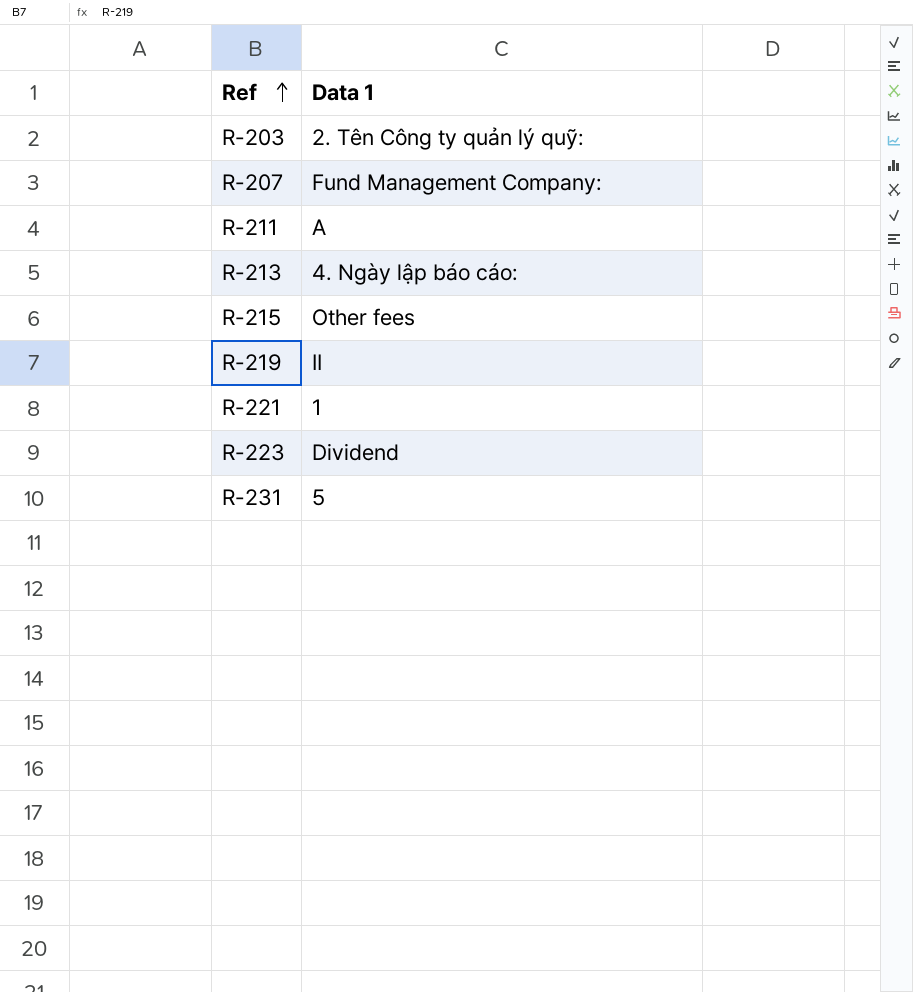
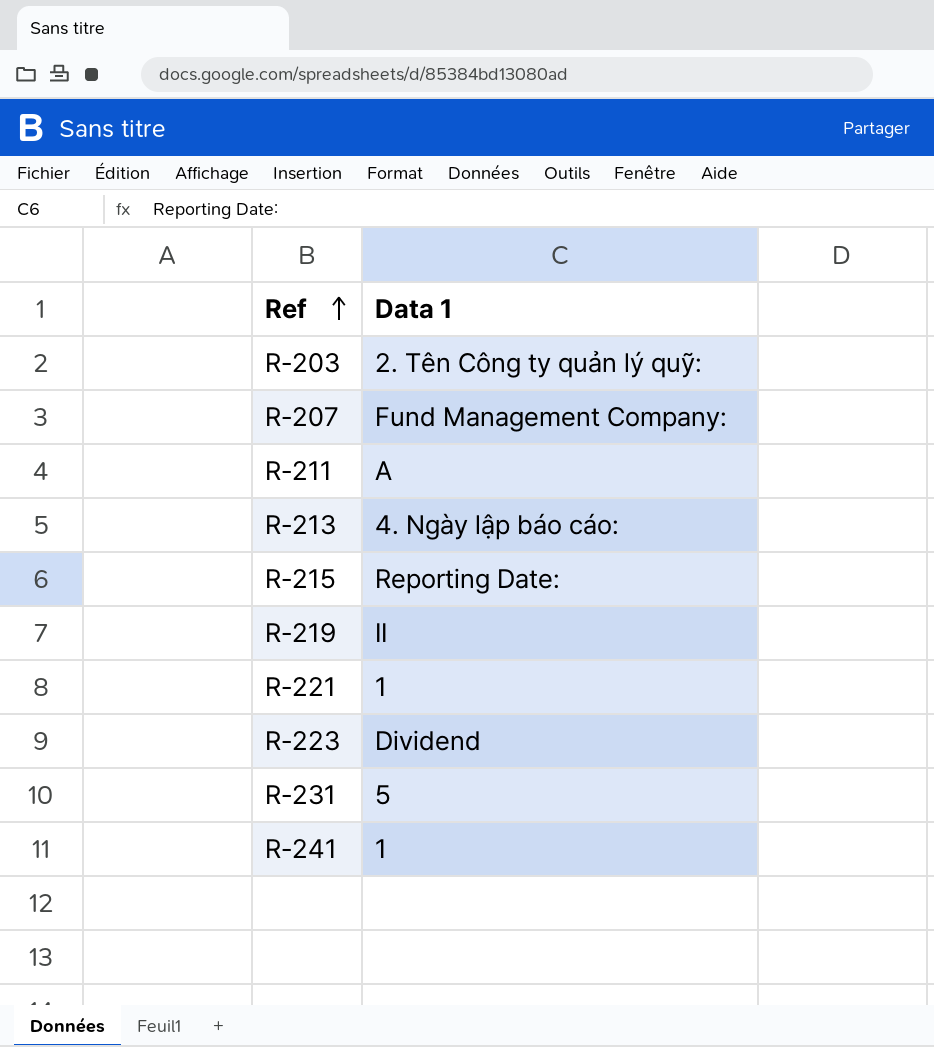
R-215 | Data 1: Other fees -> Reporting Date:
row R-241: none -> 1

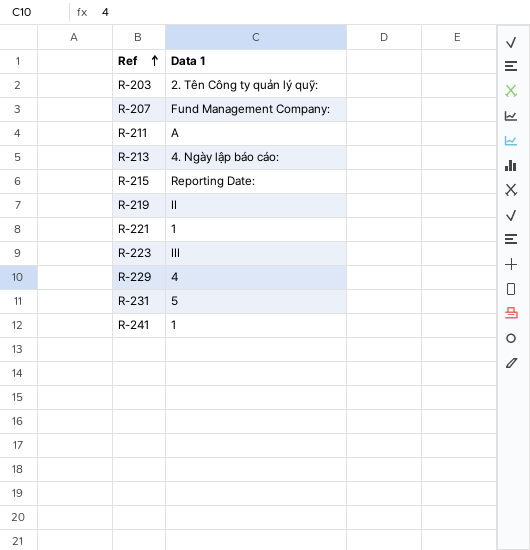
R-223 | Data 1: Dividend -> III
row R-229: none -> 4

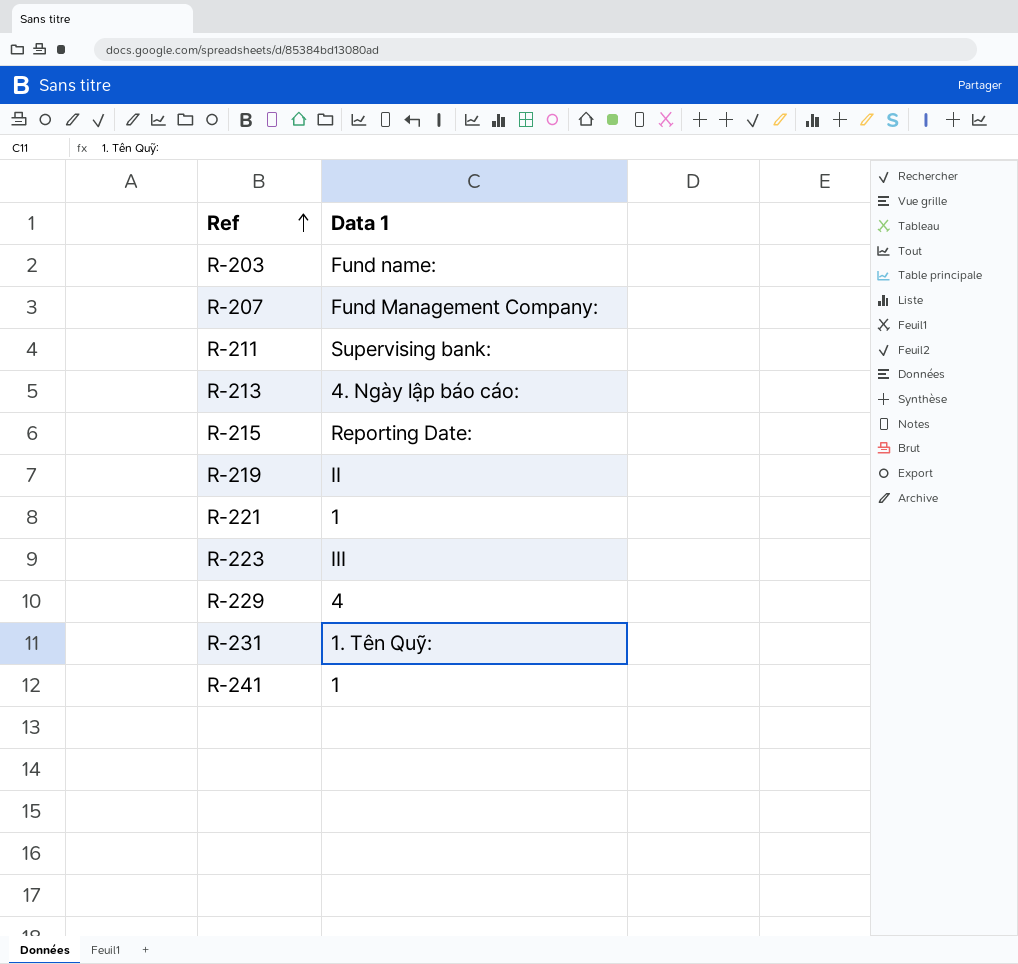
R-203 | Data 1: 2. Tên Công ty quản lý quỹ: -> Fund name:
R-211 | Data 1: A -> Supervising bank:
R-231 | Data 1: 5 -> 1. Tên Quỹ:

